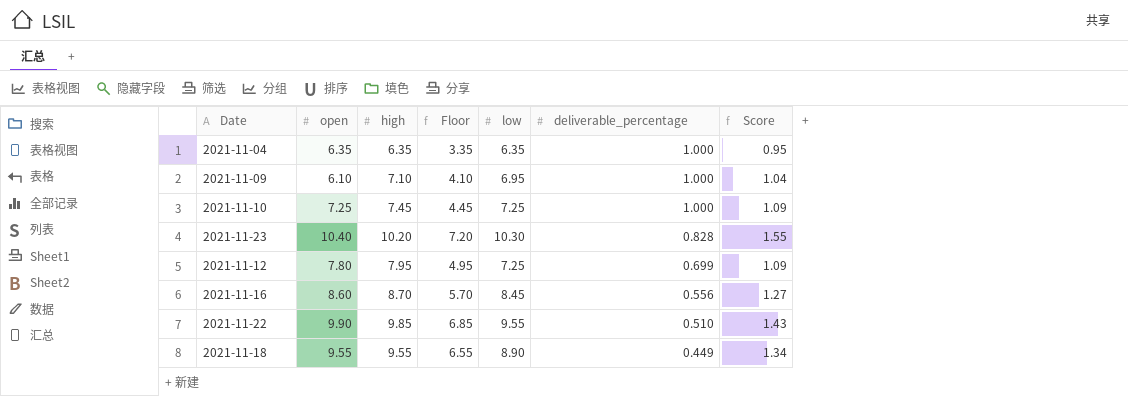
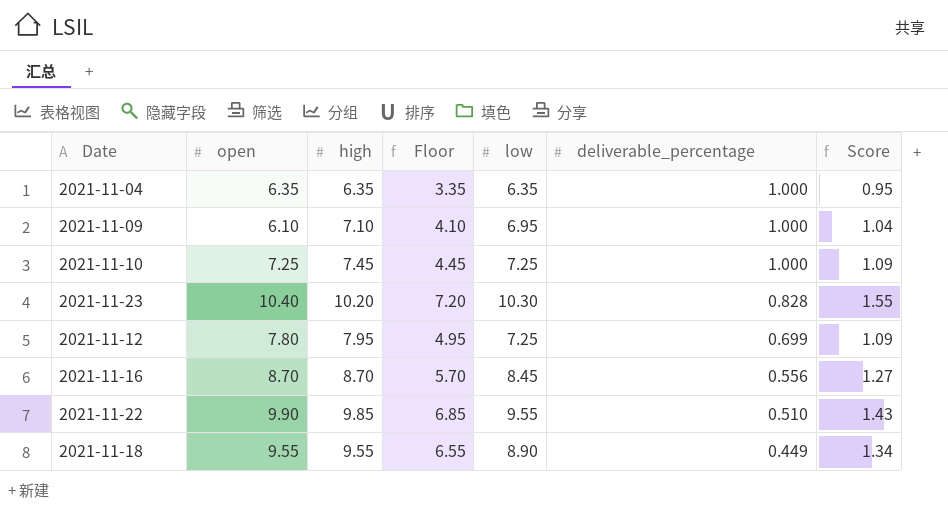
2021-11-16 | open: 8.60 -> 8.70

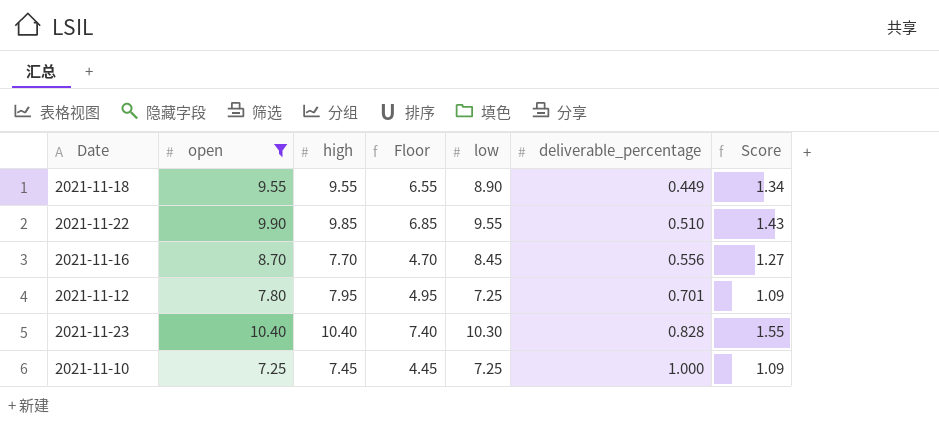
filter: none -> open >= 7.25
row order: deliverable_percentage descending -> deliverable_percentage ascending
2021-11-16 | high: 8.70 -> 7.70
2021-11-16 | Floor: 5.70 -> 4.70
2021-11-12 | deliverable_percentage: 0.699 -> 0.701
2021-11-23 | high: 10.20 -> 10.40
2021-11-23 | Floor: 7.20 -> 7.40

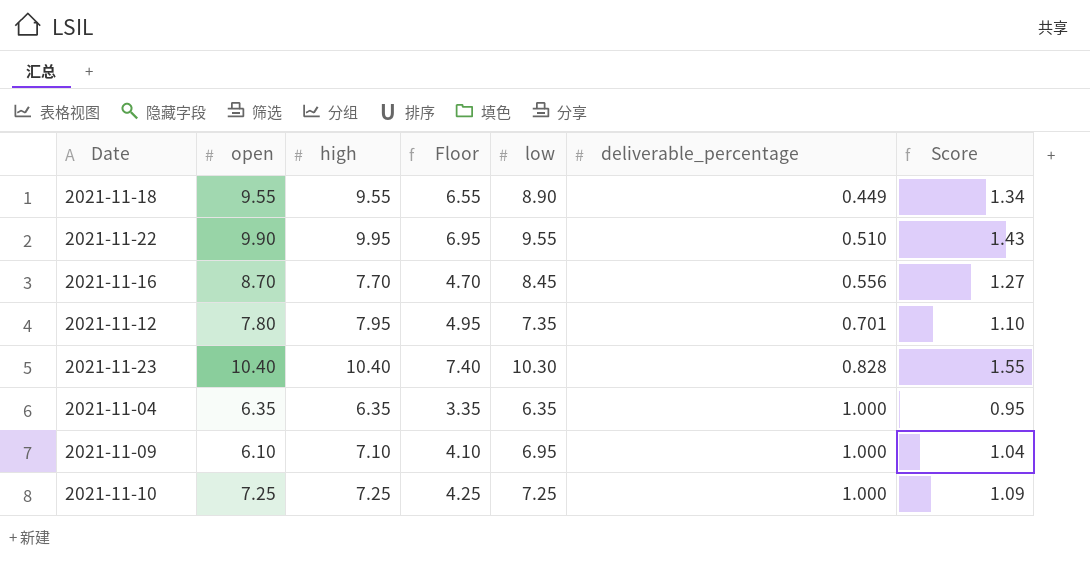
filter: open >= 7.25 -> none
2021-11-22 | high: 9.85 -> 9.95
2021-11-22 | Floor: 6.85 -> 6.95
2021-11-12 | low: 7.25 -> 7.35
2021-11-12 | Score: 1.09 -> 1.10
2021-11-10 | high: 7.45 -> 7.25
2021-11-10 | Floor: 4.45 -> 4.25

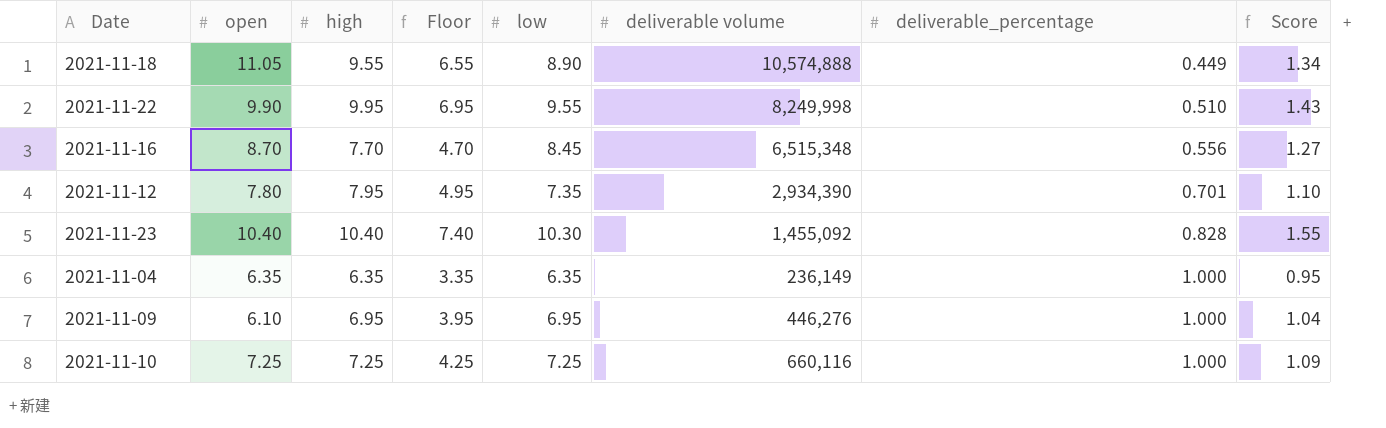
column deliverable volume | position: none -> 6
2021-11-18 | open: 9.55 -> 11.05
2021-11-09 | high: 7.10 -> 6.95
2021-11-09 | Floor: 4.10 -> 3.95

